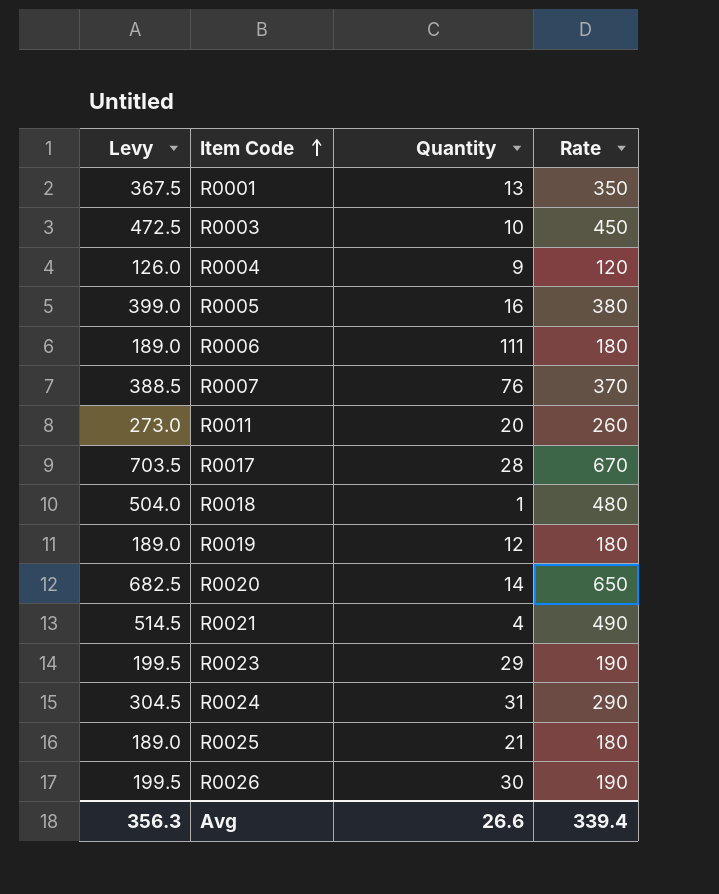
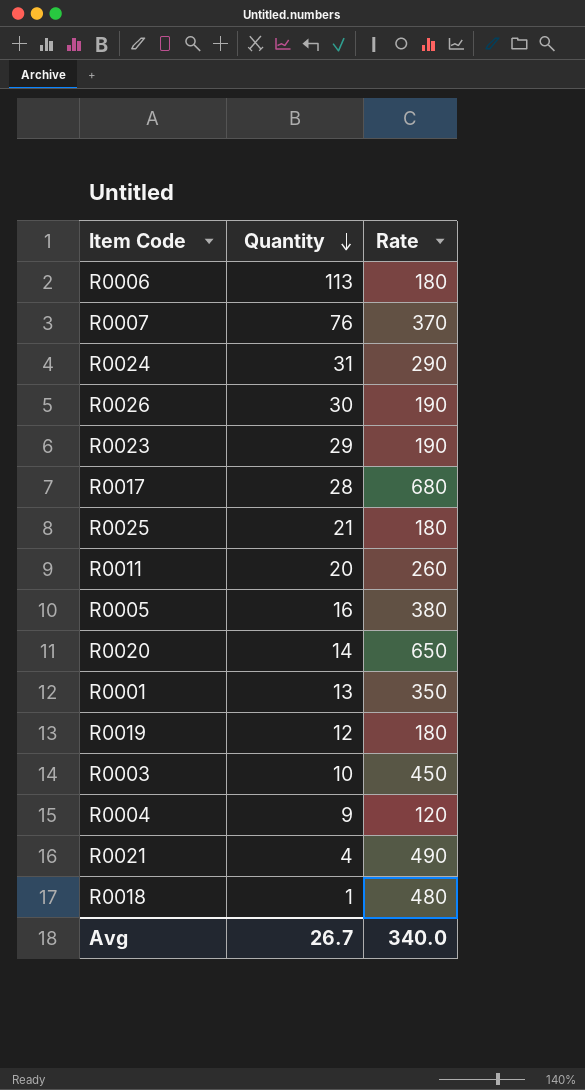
row order: Item Code ascending -> Quantity descending
column Levy | formula: [Rate] * 1.05 -> none
R0006 | Quantity: 111 -> 113
R0017 | Rate: 670 -> 680
Avg | Quantity: 26.6 -> 26.7
Avg | Rate: 339.4 -> 340.0

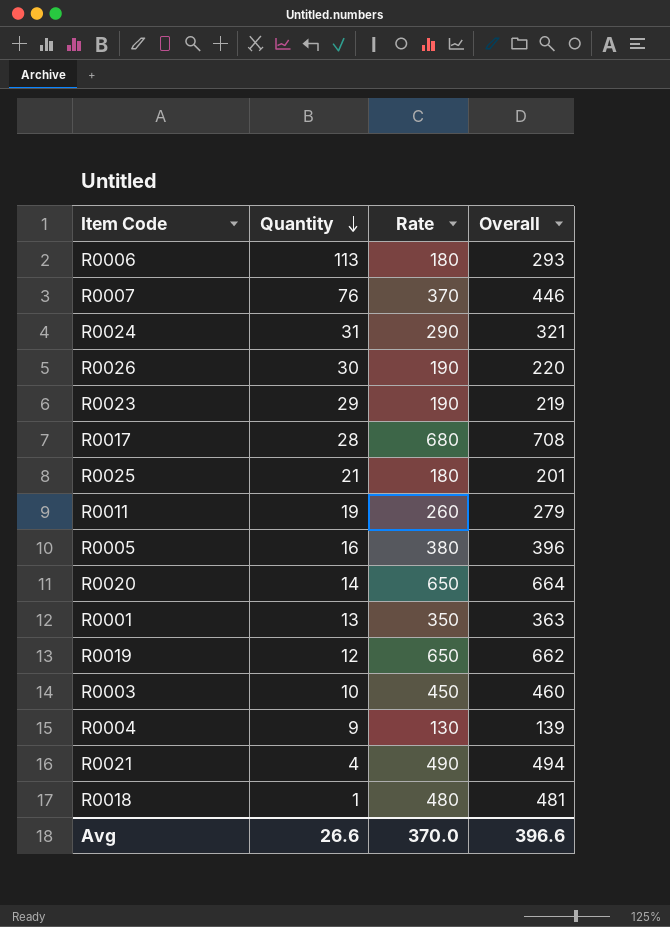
column Overall | formula: none -> [Quantity] + [Rate]
R0011 | Quantity: 20 -> 19
R0019 | Rate: 180 -> 650
R0004 | Rate: 120 -> 130
Avg | Quantity: 26.7 -> 26.6
Avg | Rate: 340.0 -> 370.0

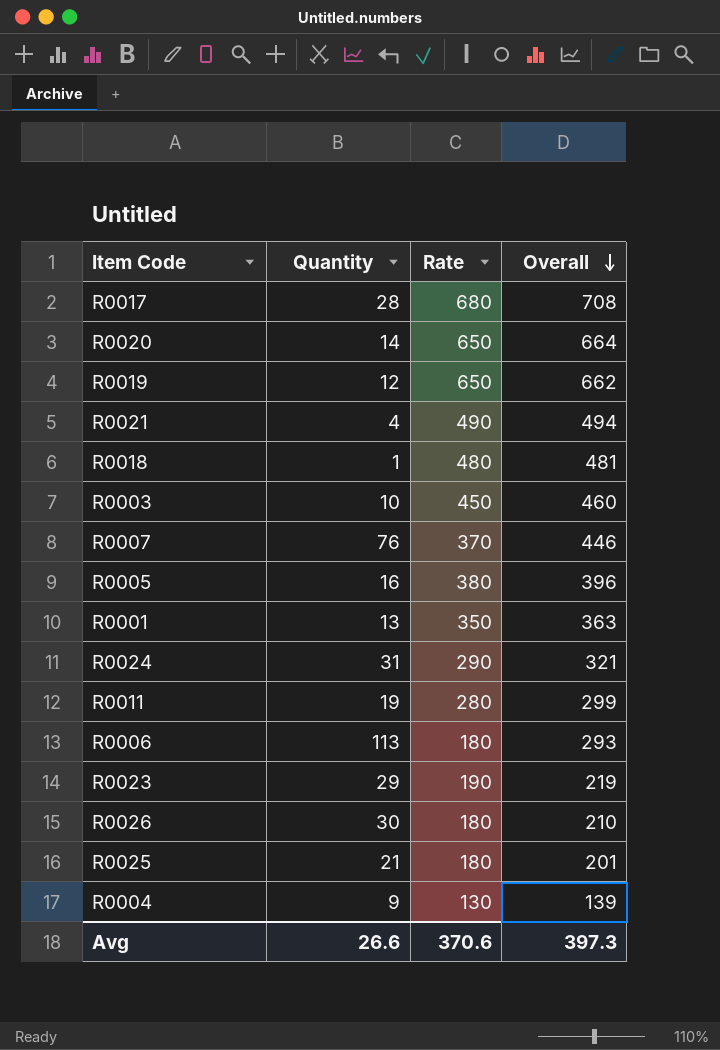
row order: Quantity descending -> Overall descending
R0011 | Rate: 260 -> 280
R0011 | Overall: 279 -> 299
R0026 | Rate: 190 -> 180
R0026 | Overall: 220 -> 210
Avg | Rate: 370.0 -> 370.6
Avg | Overall: 396.6 -> 397.3

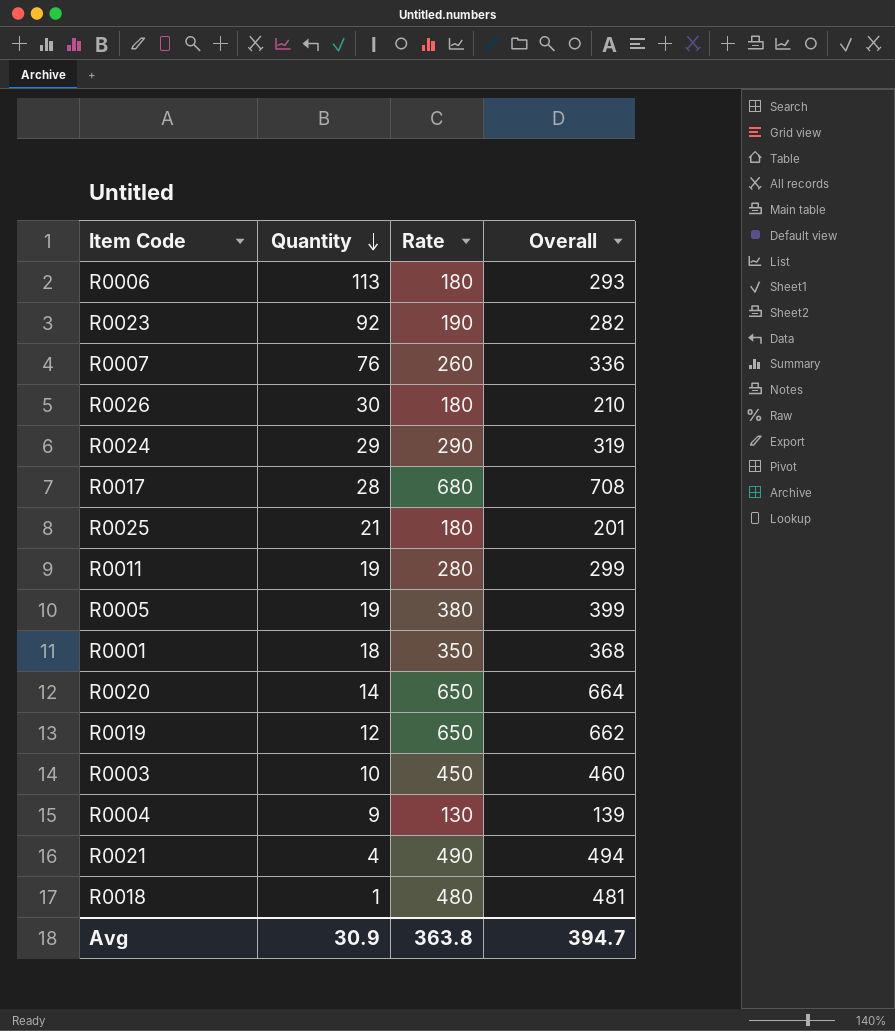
row order: Overall descending -> Quantity descending
R0023 | Quantity: 29 -> 92
R0023 | Overall: 219 -> 282
R0007 | Rate: 370 -> 260
R0007 | Overall: 446 -> 336
R0024 | Quantity: 31 -> 29
R0024 | Overall: 321 -> 319
R0005 | Quantity: 16 -> 19
R0005 | Overall: 396 -> 399
R0001 | Quantity: 13 -> 18
R0001 | Overall: 363 -> 368
Avg | Quantity: 26.6 -> 30.9
Avg | Rate: 370.6 -> 363.8
Avg | Overall: 397.3 -> 394.7

